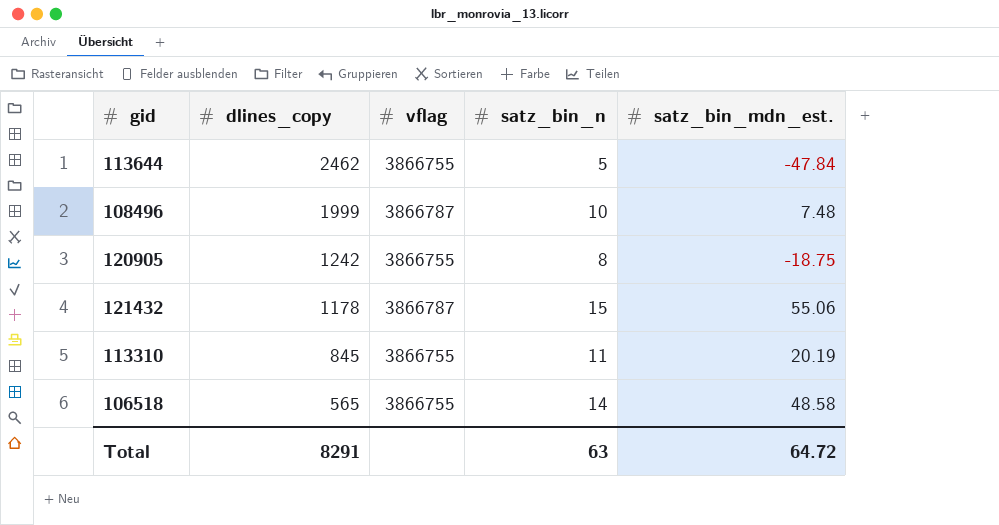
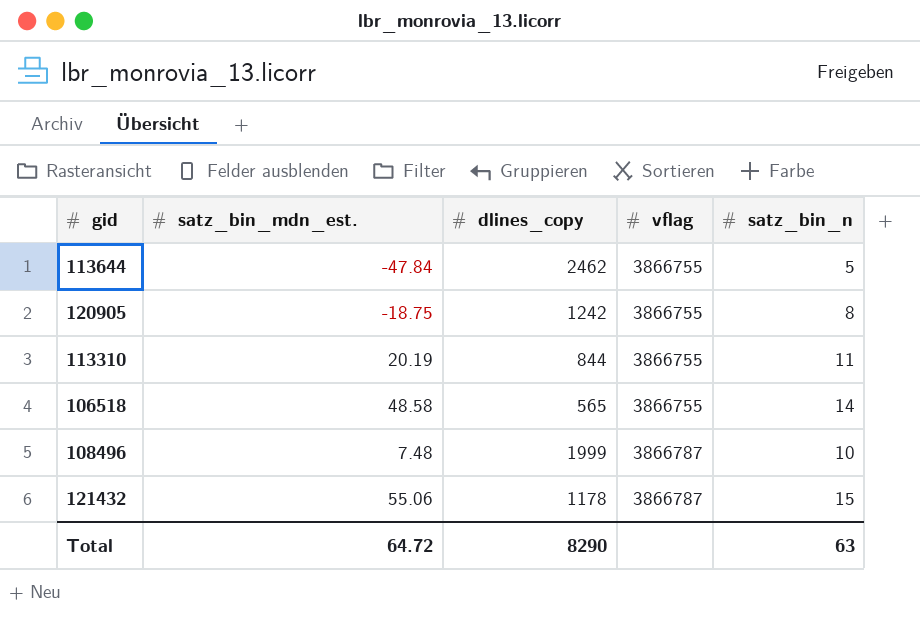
row order: dlines_copy descending -> vflag ascending
column satz_bin_mdn_est. | position: 5 -> 2
113310 | dlines_copy: 845 -> 844
Total | dlines_copy: 8291 -> 8290

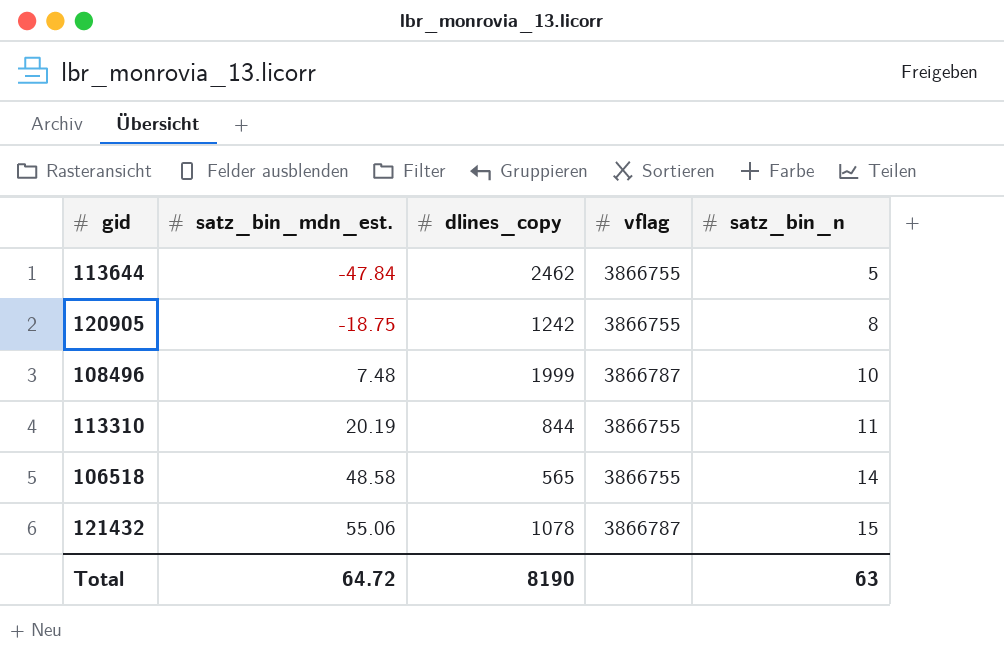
row order: vflag ascending -> satz_bin_mdn_est. ascending
121432 | dlines_copy: 1178 -> 1078
Total | dlines_copy: 8290 -> 8190

